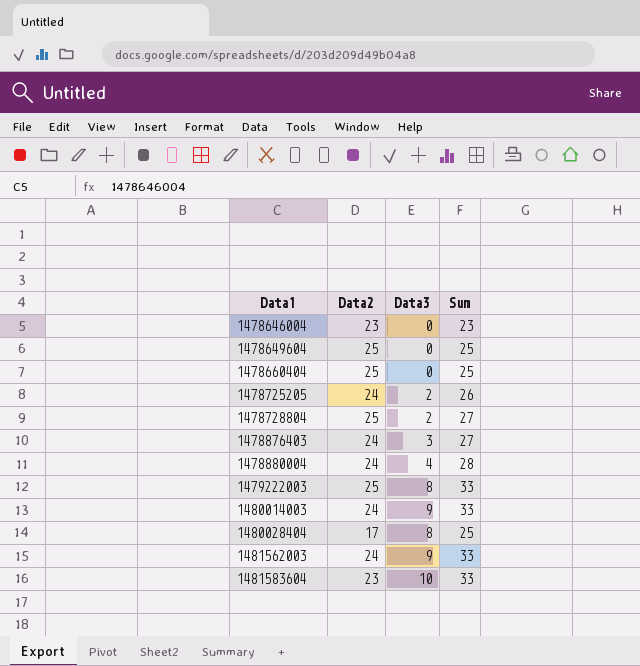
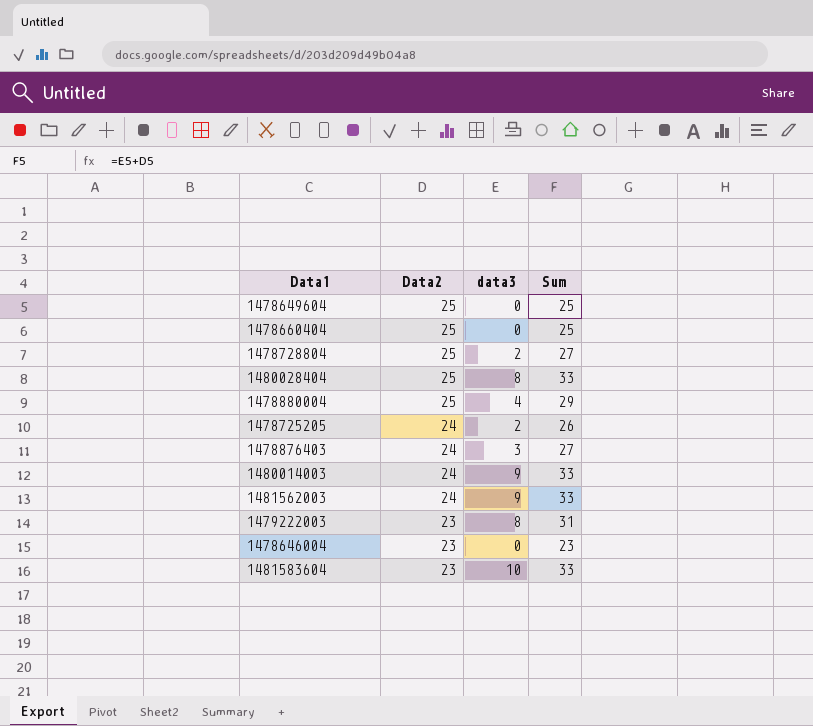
row order: Data1 ascending -> Data2 descending
column name: Data3 -> data3
1480028404 | Data2: 17 -> 25
1480028404 | Sum: 25 -> 33
1478880004 | Data2: 24 -> 25
1478880004 | Sum: 28 -> 29
1479222003 | Data2: 25 -> 23
1479222003 | Sum: 33 -> 31

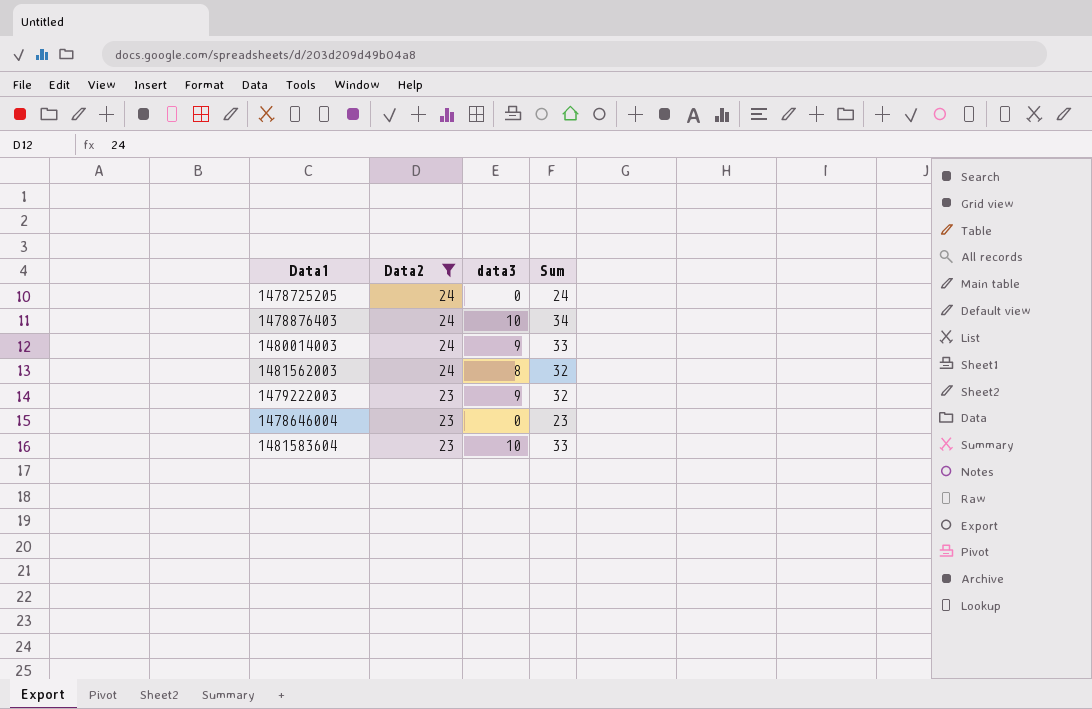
filter: none -> Data2 != 25
1478725205 | data3: 2 -> 0
1478725205 | Sum: 26 -> 24
1478876403 | data3: 3 -> 10
1478876403 | Sum: 27 -> 34
1481562003 | data3: 9 -> 8
1481562003 | Sum: 33 -> 32
1479222003 | data3: 8 -> 9
1479222003 | Sum: 31 -> 32

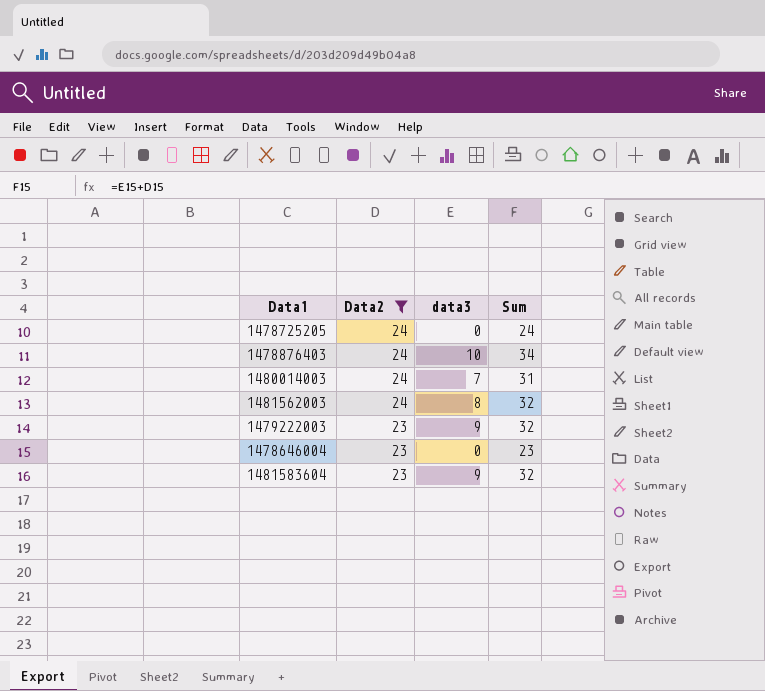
1480014003 | data3: 9 -> 7
1480014003 | Sum: 33 -> 31
1481583604 | data3: 10 -> 9
1481583604 | Sum: 33 -> 32

